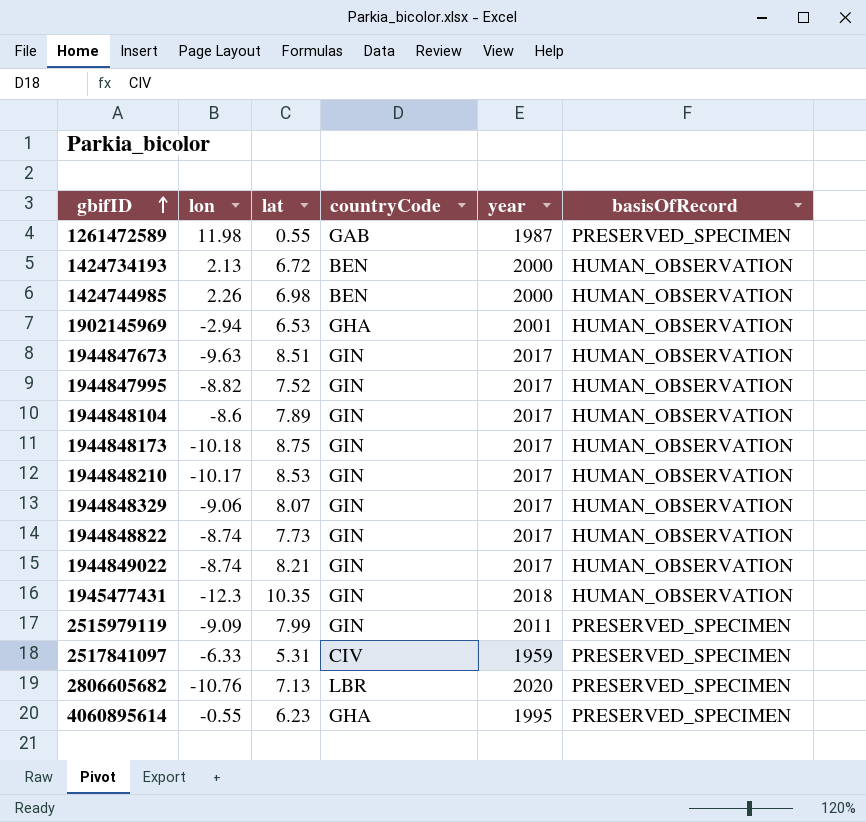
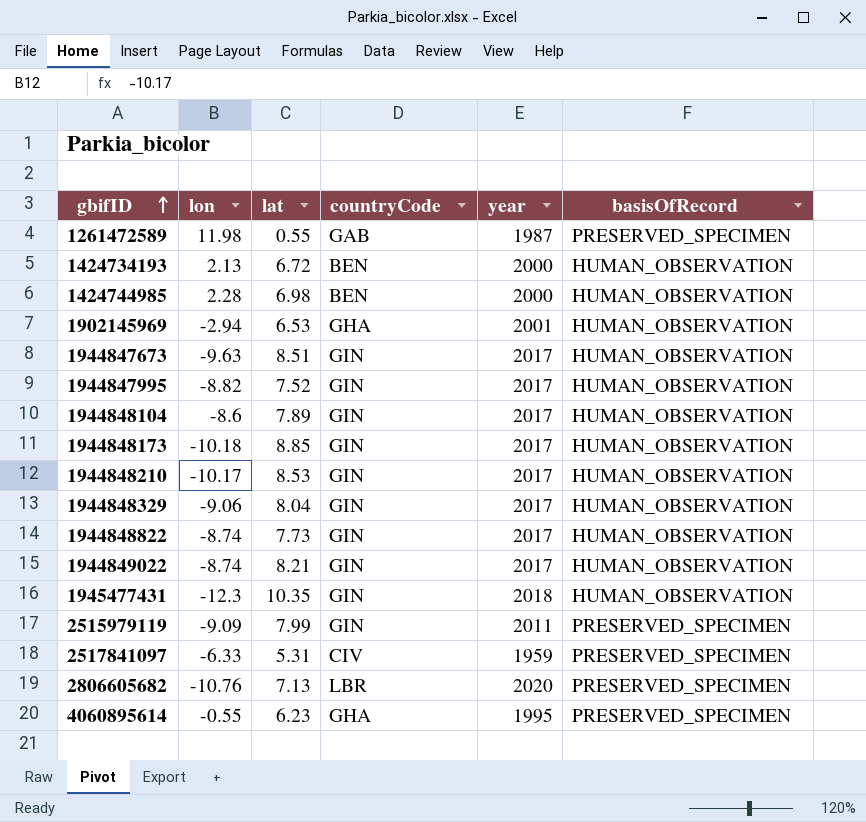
1424744985 | lon: 2.26 -> 2.28
1944848173 | lat: 8.75 -> 8.85
1944848329 | lat: 8.07 -> 8.04

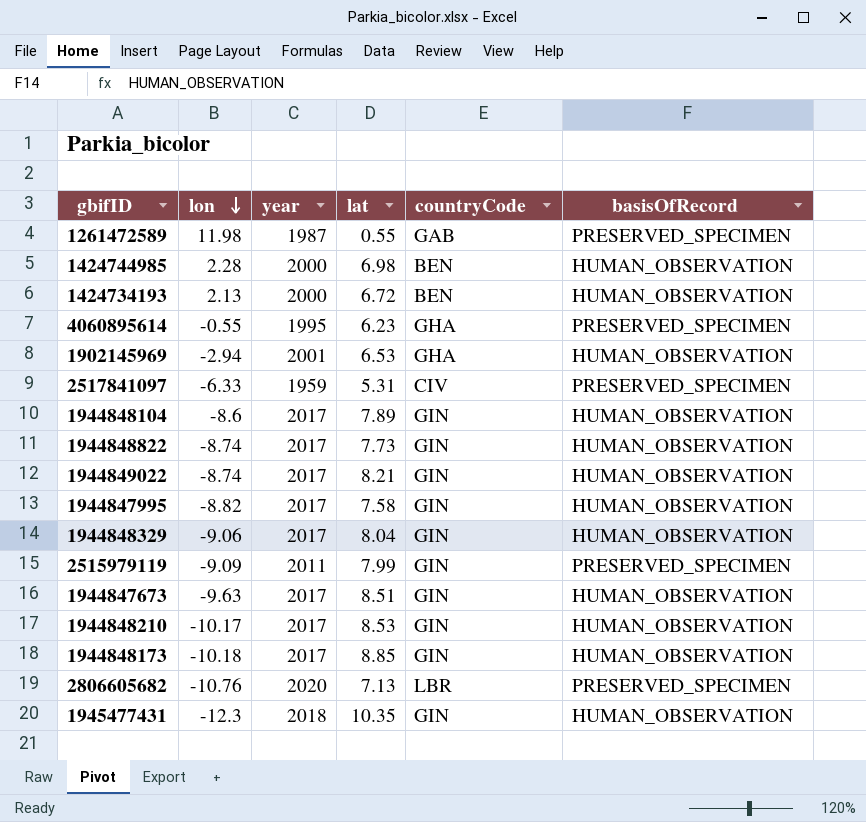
row order: gbifID ascending -> lon descending
column year | position: 5 -> 3
1944847995 | lat: 7.52 -> 7.58

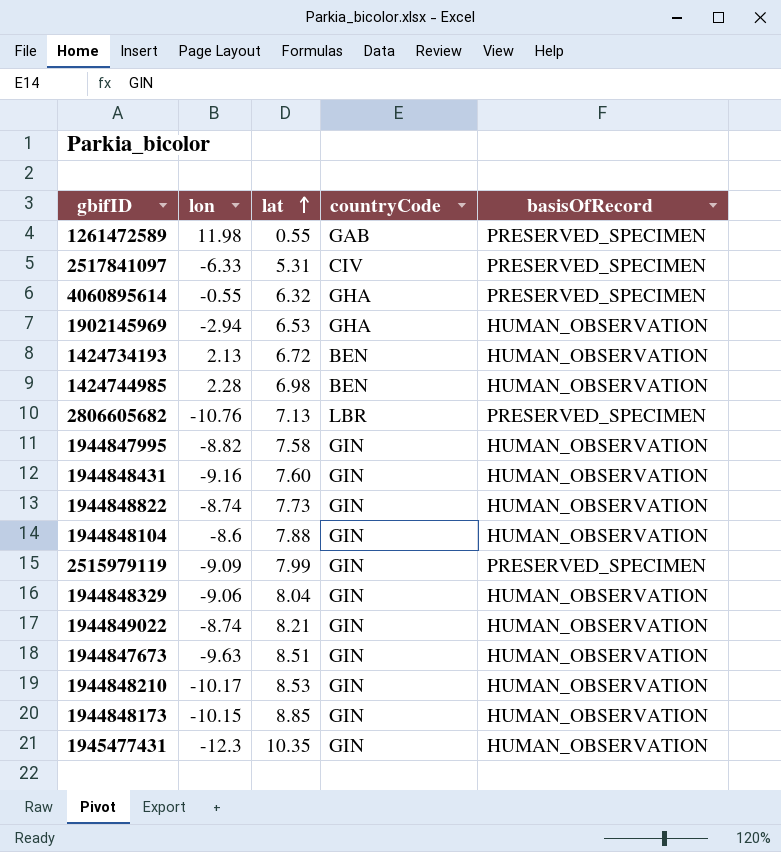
row order: lon descending -> lat ascending
column year | position: 3 -> none
4060895614 | lat: 6.23 -> 6.32
row 1944848431: none -> -9.16 | 7.60 | GIN | HUMAN_OBSERVATION
1944848104 | lat: 7.89 -> 7.88
1944848173 | lon: -10.18 -> -10.15

